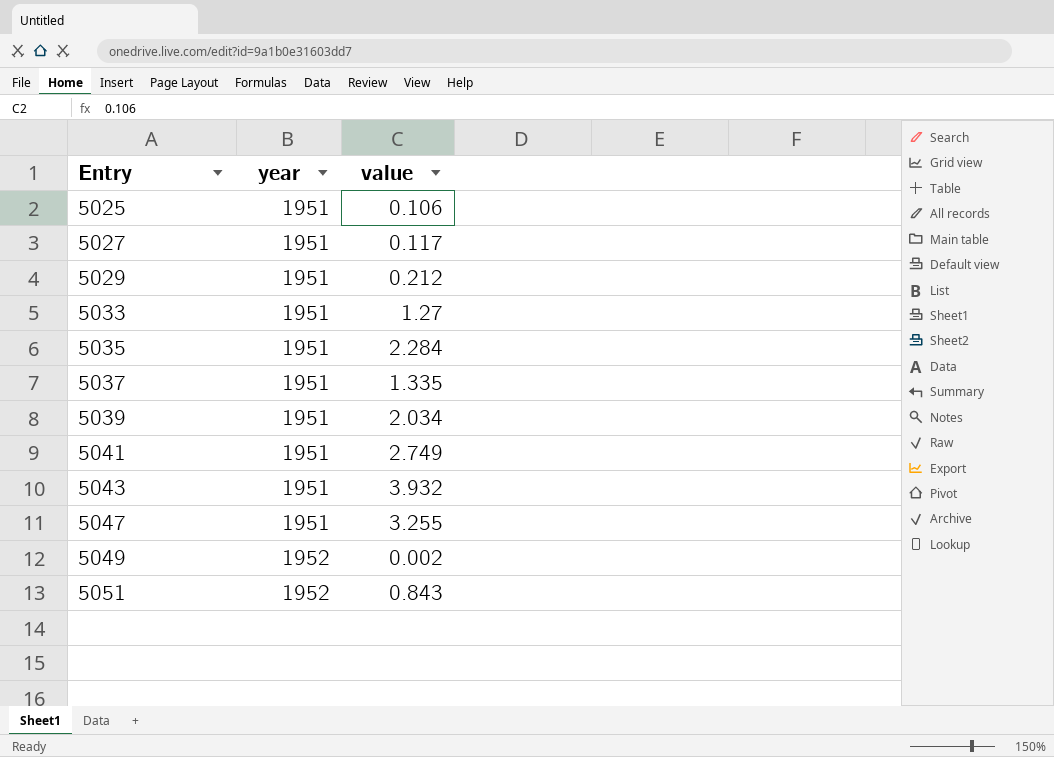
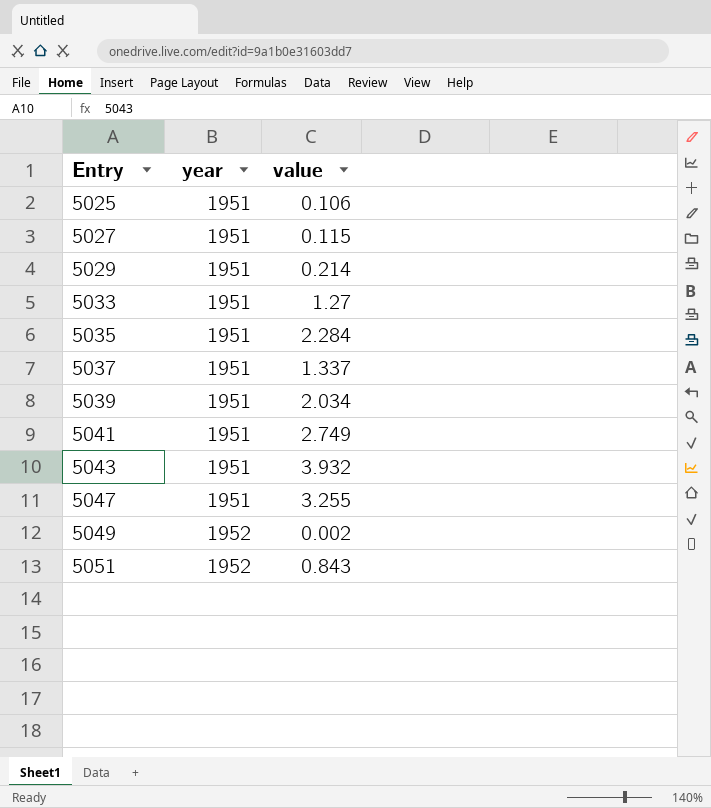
5027 | value: 0.117 -> 0.115
5029 | value: 0.212 -> 0.214
5037 | value: 1.335 -> 1.337

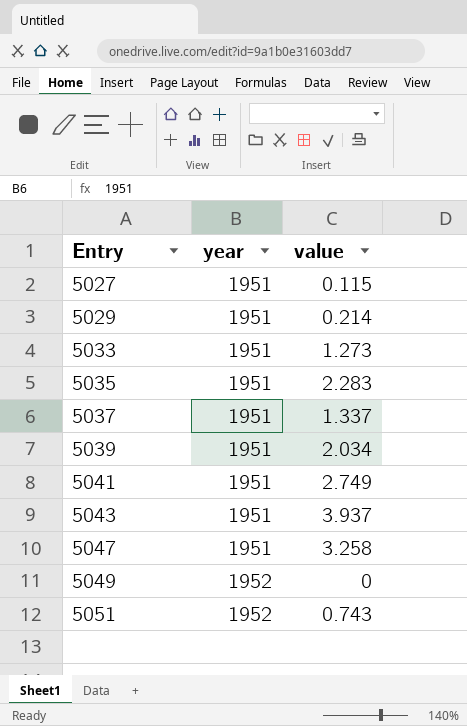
row 5025: 1951 | 0.106 -> none
5033 | value: 1.27 -> 1.273
5035 | value: 2.284 -> 2.283
5043 | value: 3.932 -> 3.937
5047 | value: 3.255 -> 3.258
5049 | value: 0.002 -> 0
5051 | value: 0.843 -> 0.743

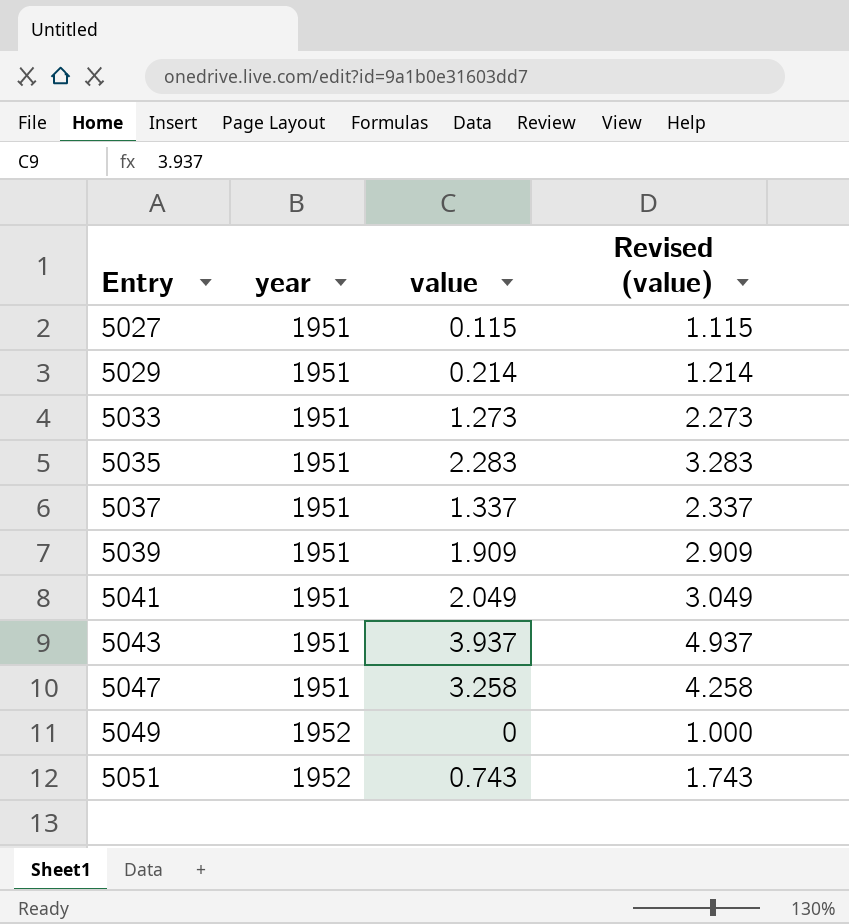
column Revised (value) | formula: none -> [value] + 1
5039 | value: 2.034 -> 1.909
5041 | value: 2.749 -> 2.049

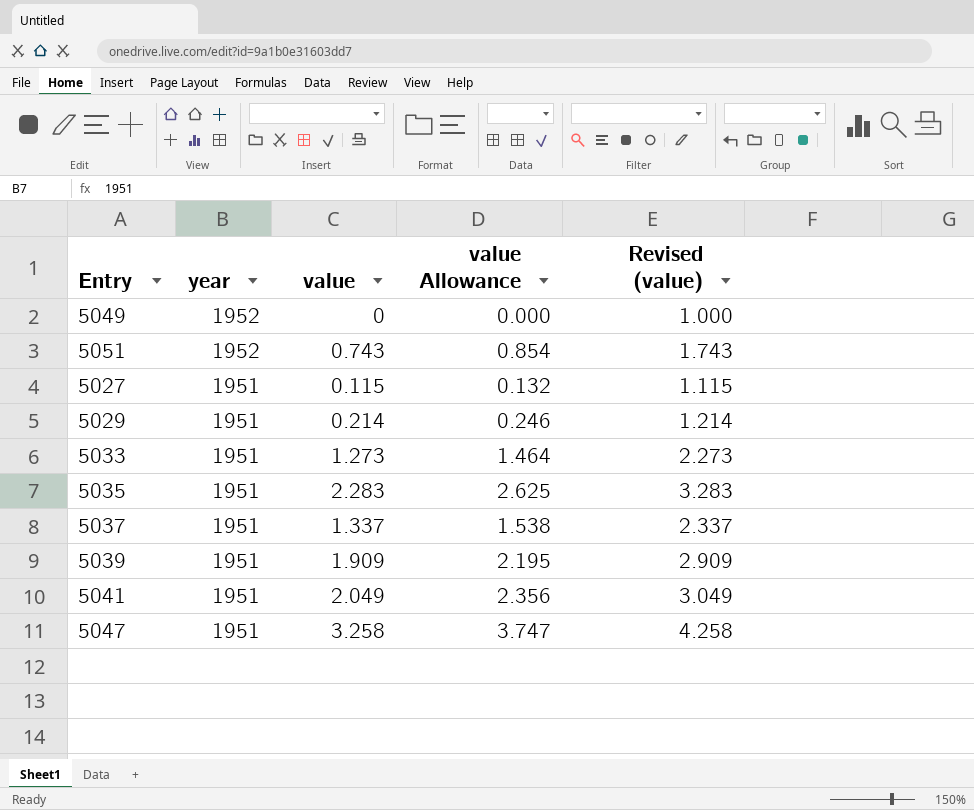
row order: Entry ascending -> year descending
column value Allowance | formula: none -> [value] * 1.15
row 5043: 1951 | 3.937 | 4.937 -> none

